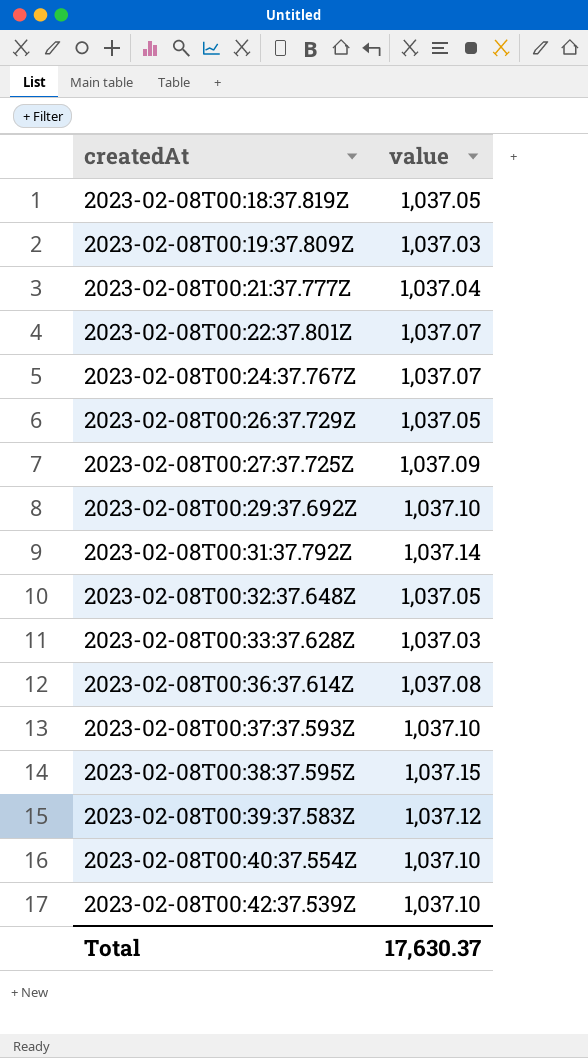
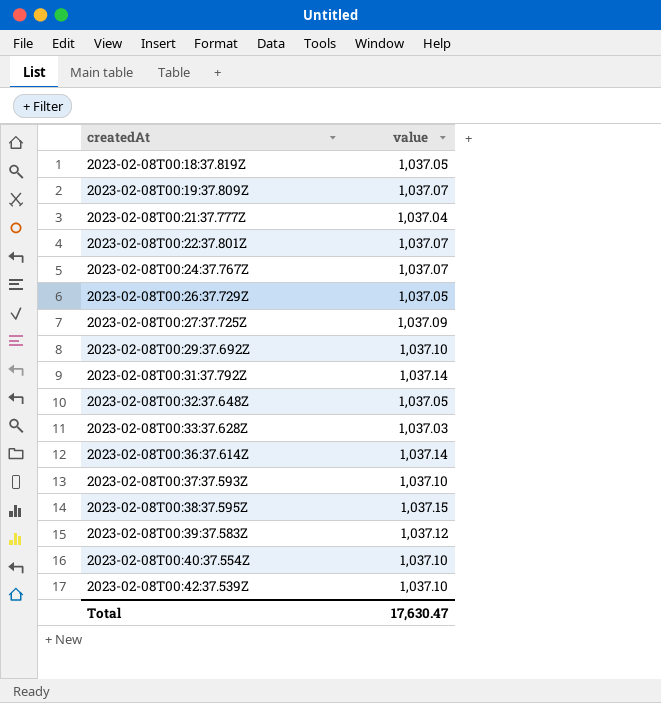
2023-02-08T00:19:37.809Z | value: 1,037.03 -> 1,037.07
2023-02-08T00:36:37.614Z | value: 1,037.08 -> 1,037.14
Total | value: 17,630.37 -> 17,630.47

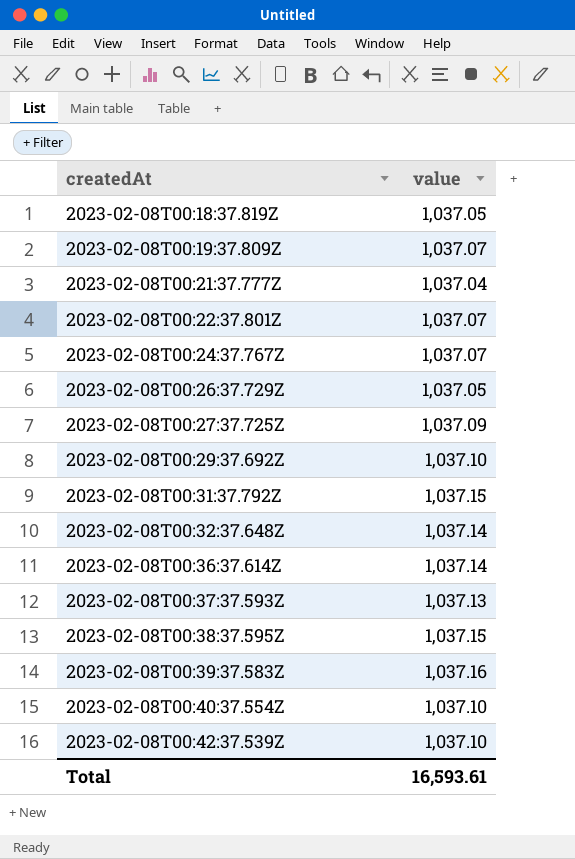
row 2023-02-08T00:33:37.628Z: 1,037.03 -> none
2023-02-08T00:31:37.792Z | value: 1,037.14 -> 1,037.15
2023-02-08T00:32:37.648Z | value: 1,037.05 -> 1,037.14
2023-02-08T00:37:37.593Z | value: 1,037.10 -> 1,037.13
2023-02-08T00:39:37.583Z | value: 1,037.12 -> 1,037.16
Total | value: 17,630.47 -> 16,593.61

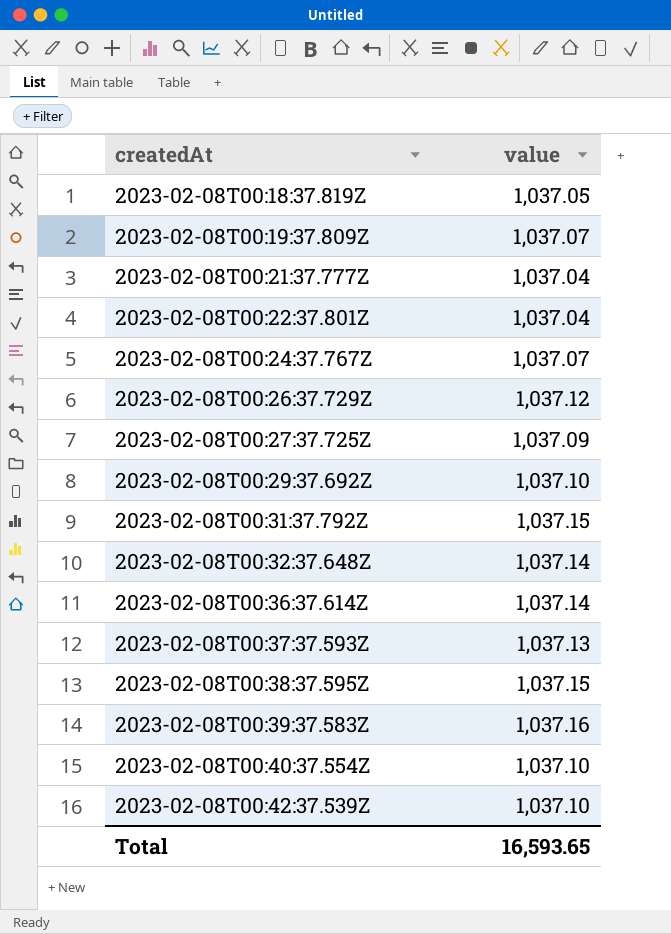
2023-02-08T00:22:37.801Z | value: 1,037.07 -> 1,037.04
2023-02-08T00:26:37.729Z | value: 1,037.05 -> 1,037.12
Total | value: 16,593.61 -> 16,593.65

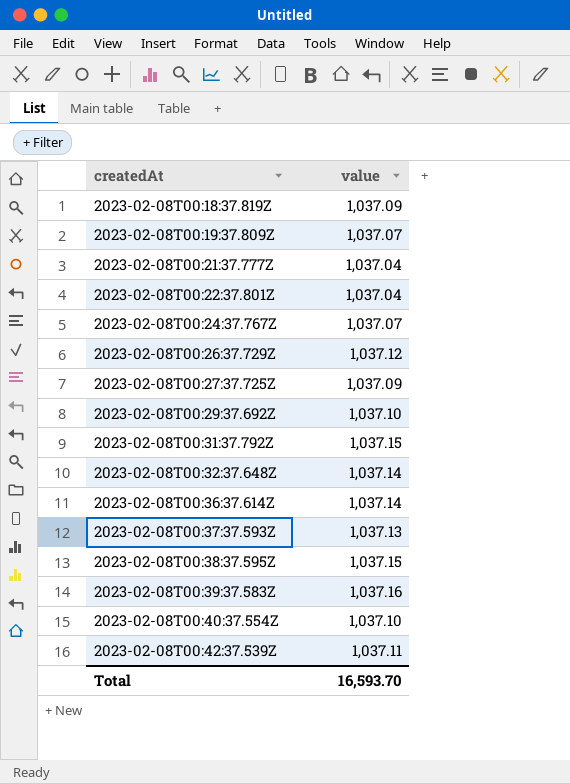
2023-02-08T00:18:37.819Z | value: 1,037.05 -> 1,037.09
2023-02-08T00:42:37.539Z | value: 1,037.10 -> 1,037.11
Total | value: 16,593.65 -> 16,593.70

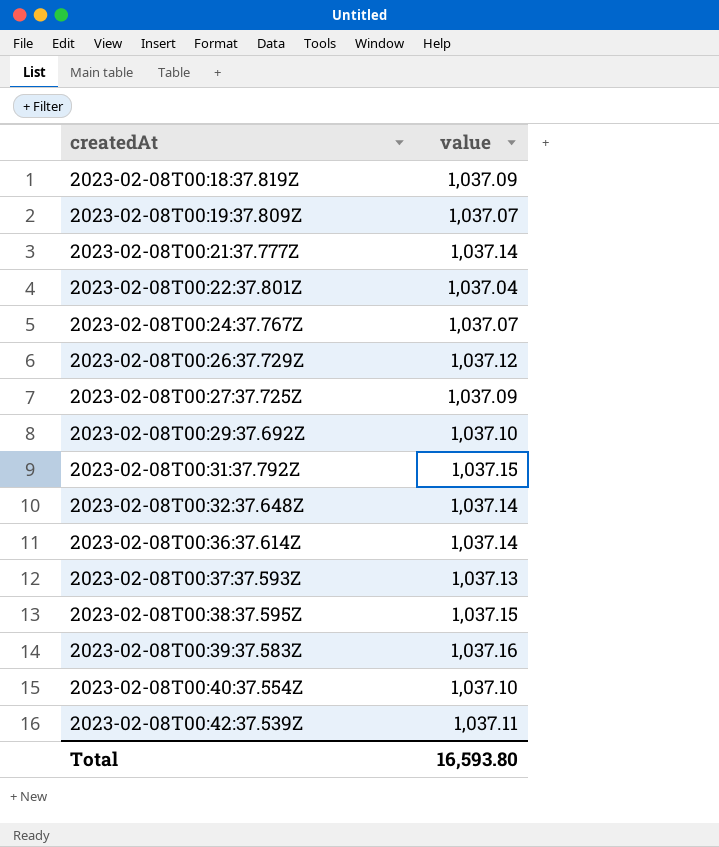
2023-02-08T00:21:37.777Z | value: 1,037.04 -> 1,037.14
Total | value: 16,593.70 -> 16,593.80

